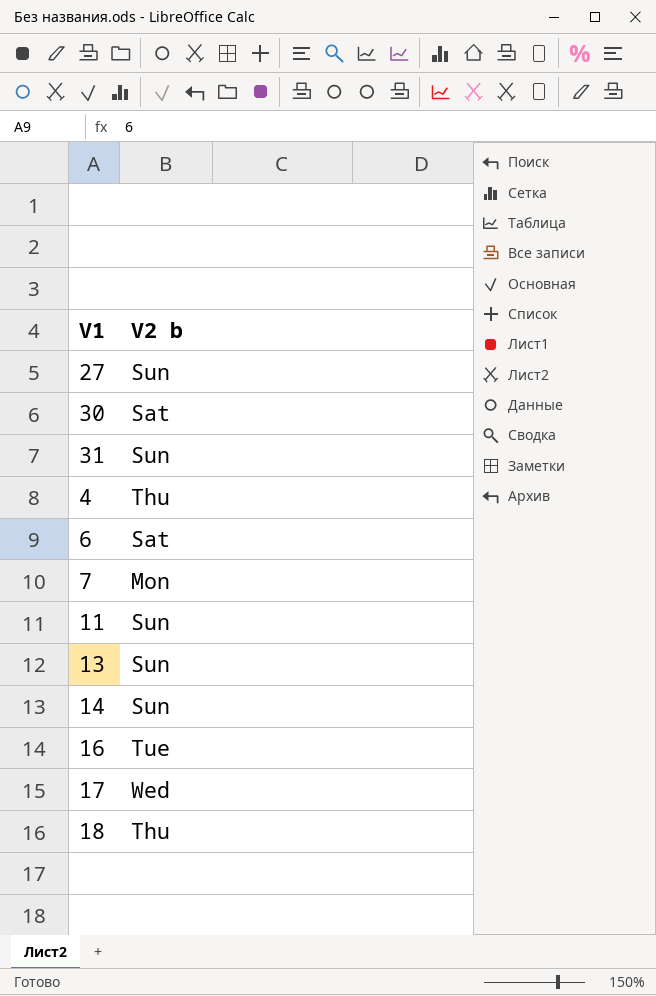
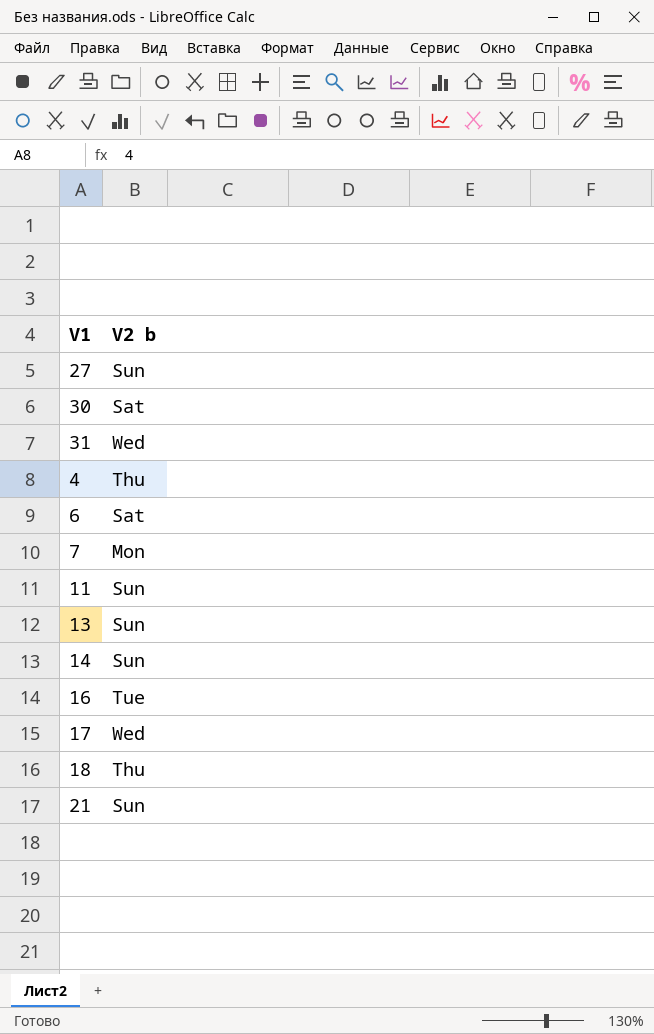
31 | V2 b: Sun -> Wed
row 21: none -> Sun

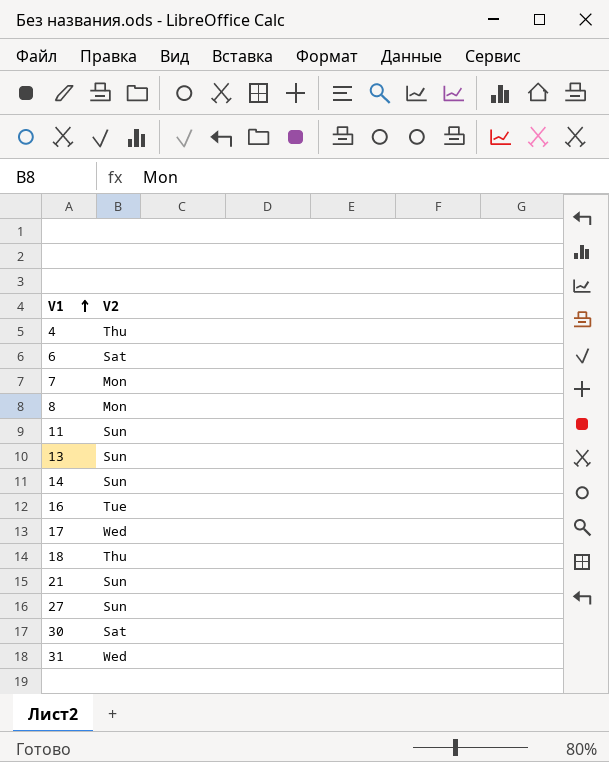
row order: none -> V1 ascending
column name: V2 b -> V2
row 8: none -> Mon

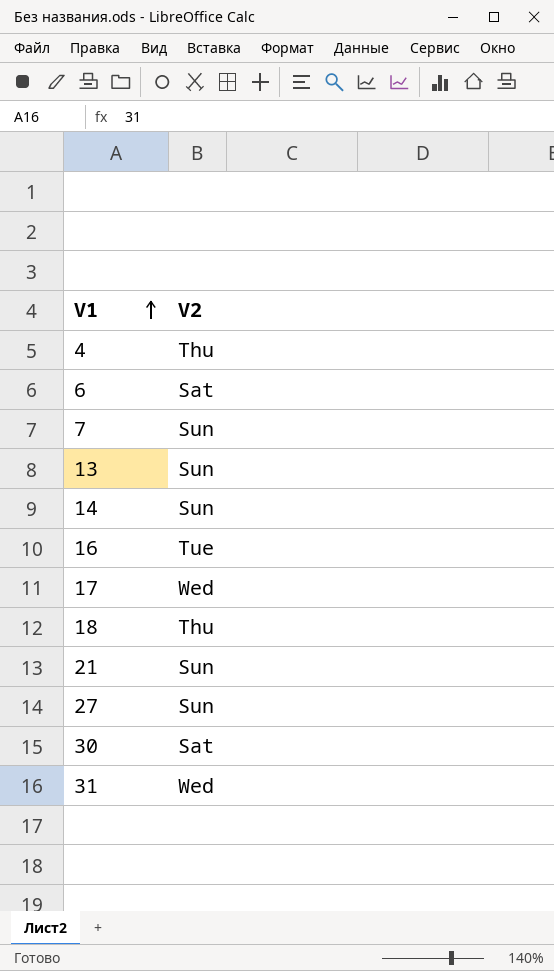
row 8: Mon -> none
row 11: Sun -> none
7 | V2: Mon -> Sun

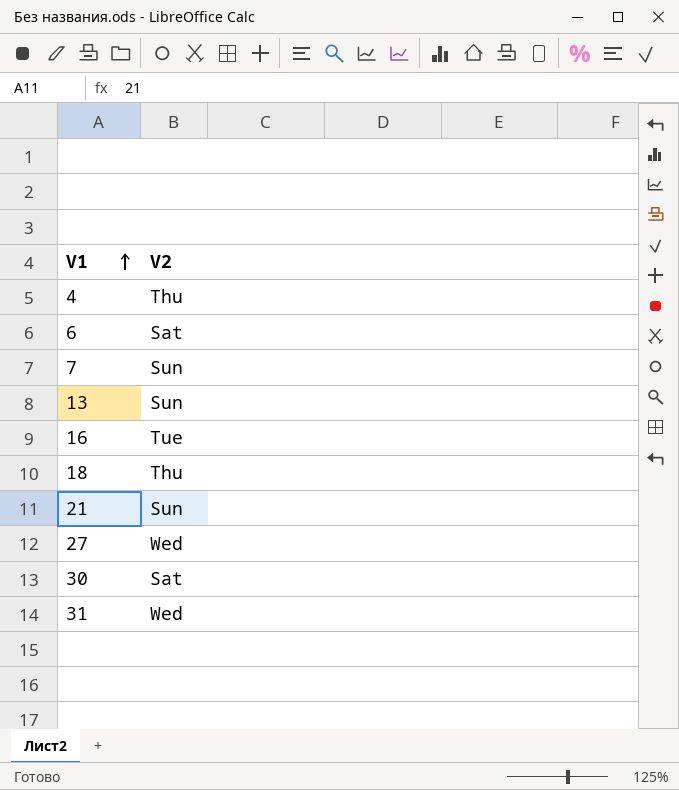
row 14: Sun -> none
row 17: Wed -> none
27 | V2: Sun -> Wed

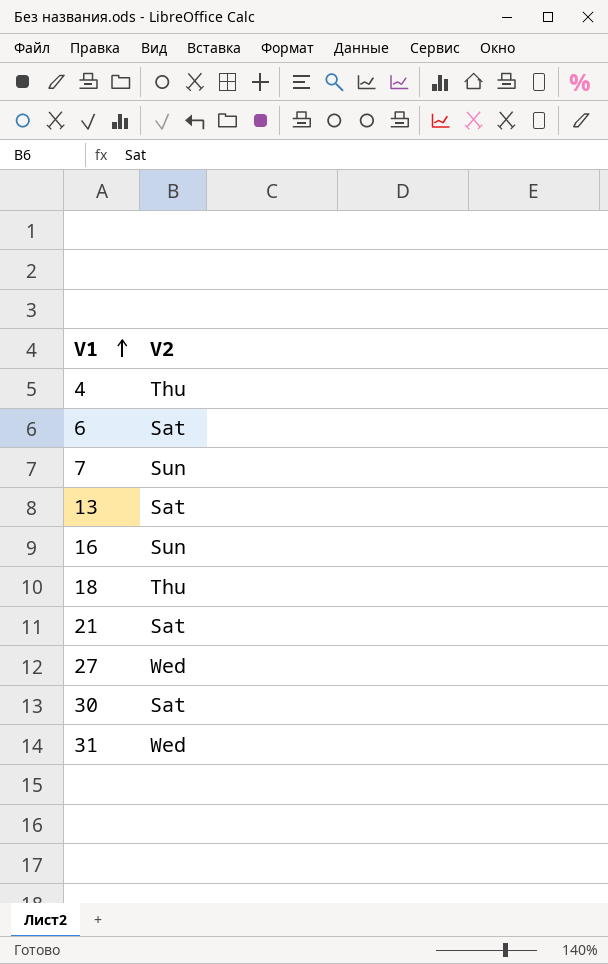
13 | V2: Sun -> Sat
16 | V2: Tue -> Sun
21 | V2: Sun -> Sat

